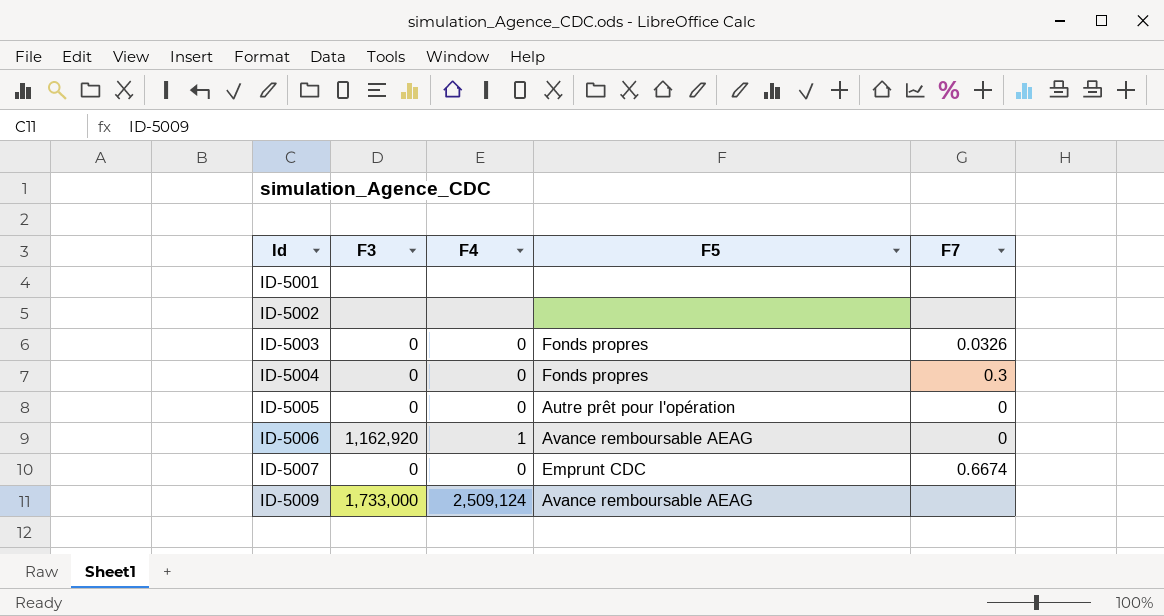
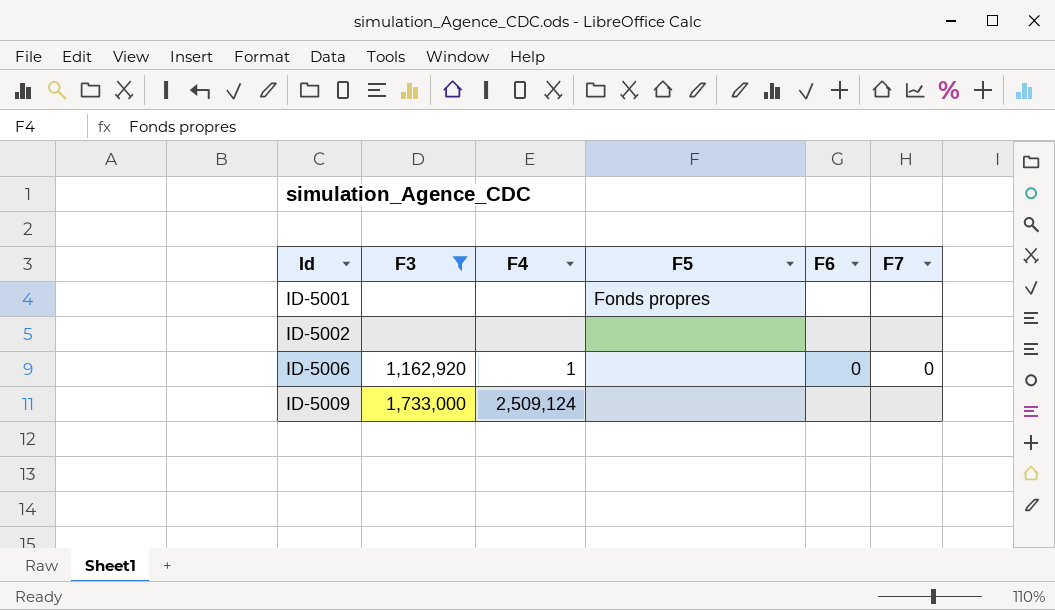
filter: none -> F3 != 0
column F6 | position: none -> 5
ID-5001 | F5: none -> Fonds propres
ID-5006 | F5: Avance remboursable AEAG -> none
ID-5009 | F5: Avance remboursable AEAG -> none

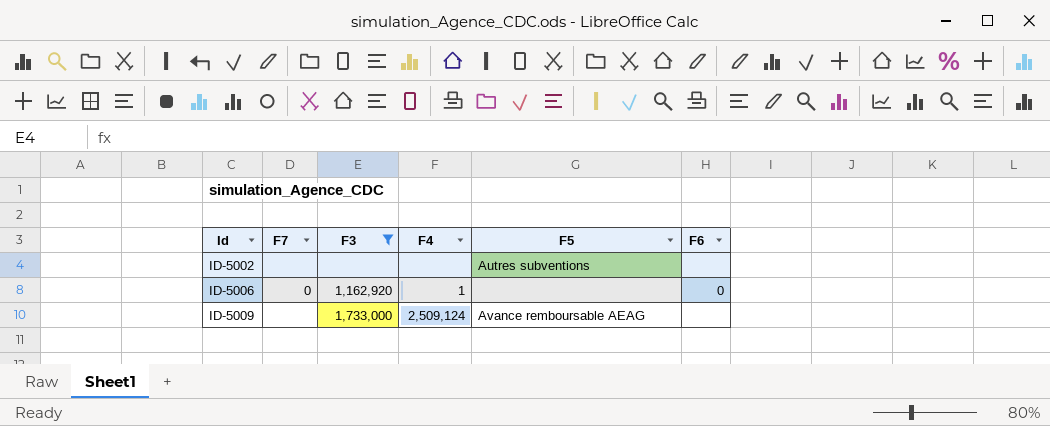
column F7 | position: 6 -> 2
row ID-5001: none | none | Fonds propres | none | none -> none
ID-5002 | F5: none -> Autres subventions
ID-5009 | F5: none -> Avance remboursable AEAG

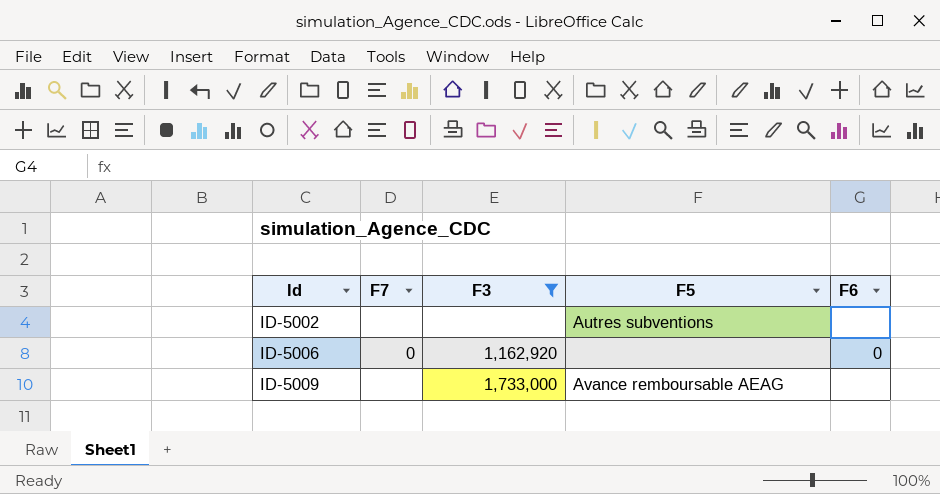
column F4 | position: 4 -> none

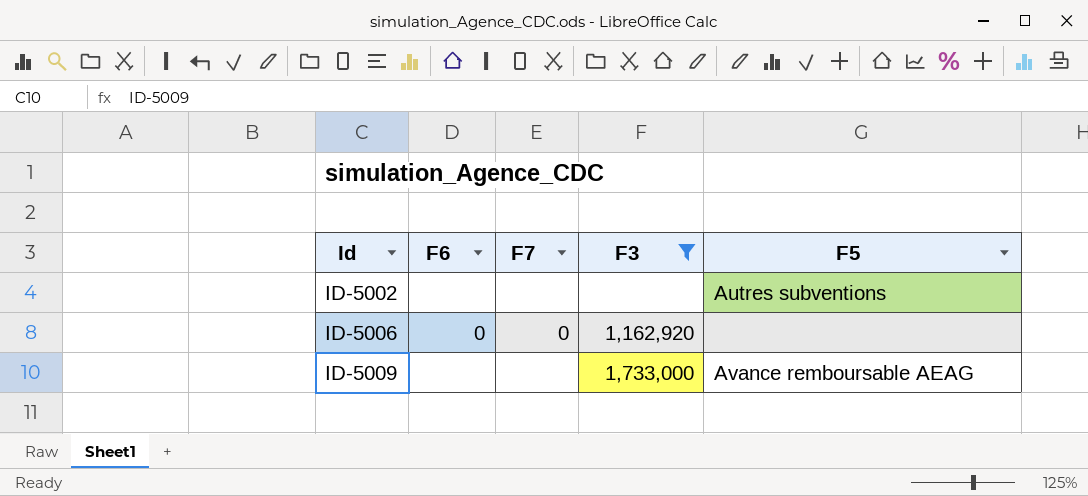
column F6 | position: 5 -> 2

